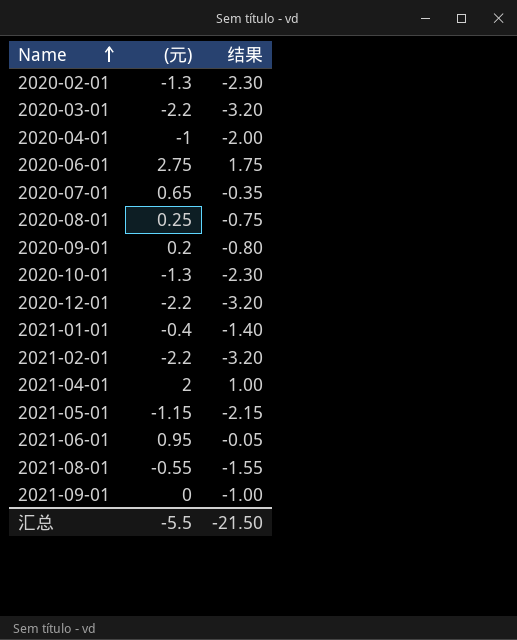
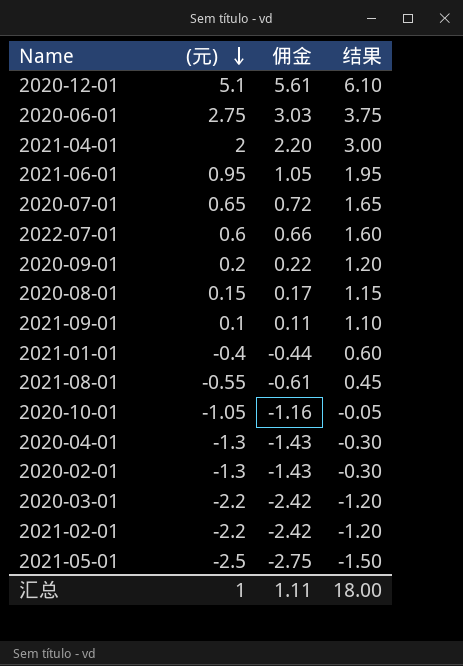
row order: Name ascending -> (元) descending
column 佣金 | formula: none -> [(元)] * 1.1
column 结果 | formula: [(元)] - 1 -> [(元)] + 1
2020-12-01 | (元): -2.2 -> 5.1
row 2022-07-01: none -> 0.6 | 0.66 | 1.60
2020-08-01 | (元): 0.25 -> 0.15
2021-09-01 | (元): 0 -> 0.1
2020-10-01 | (元): -1.3 -> -1.05
2020-04-01 | (元): -1 -> -1.3
2021-05-01 | (元): -1.15 -> -2.5
汇总 | (元): -5.5 -> 1
汇总 | 结果: -21.50 -> 18.00

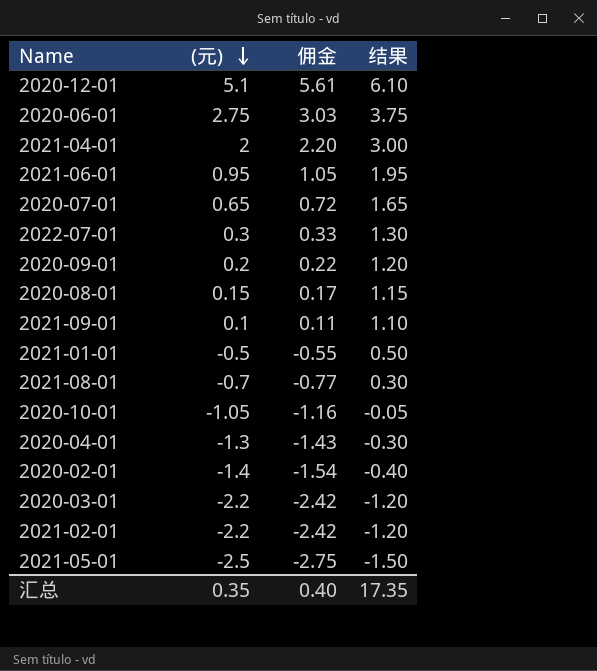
2022-07-01 | (元): 0.6 -> 0.3
2022-07-01 | 佣金: 0.66 -> 0.33
2022-07-01 | 结果: 1.60 -> 1.30
2021-01-01 | (元): -0.4 -> -0.5
2021-01-01 | 佣金: -0.44 -> -0.55
2021-01-01 | 结果: 0.60 -> 0.50
2021-08-01 | (元): -0.55 -> -0.7
2021-08-01 | 佣金: -0.61 -> -0.77
2021-08-01 | 结果: 0.45 -> 0.30
2020-02-01 | (元): -1.3 -> -1.4
2020-02-01 | 佣金: -1.43 -> -1.54
2020-02-01 | 结果: -0.30 -> -0.40
汇总 | (元): 1 -> 0.35
汇总 | 佣金: 1.11 -> 0.40
汇总 | 结果: 18.00 -> 17.35

